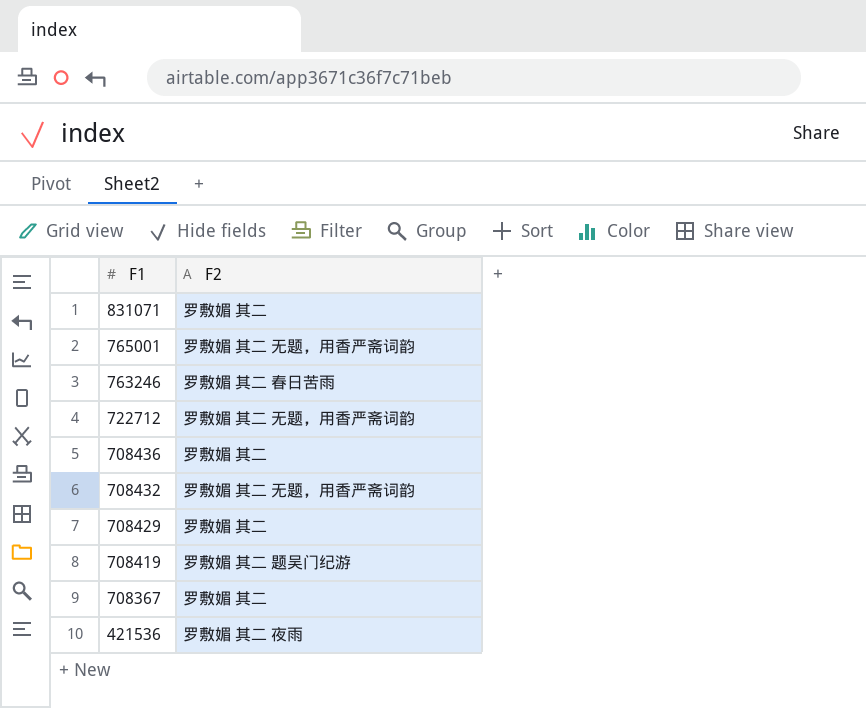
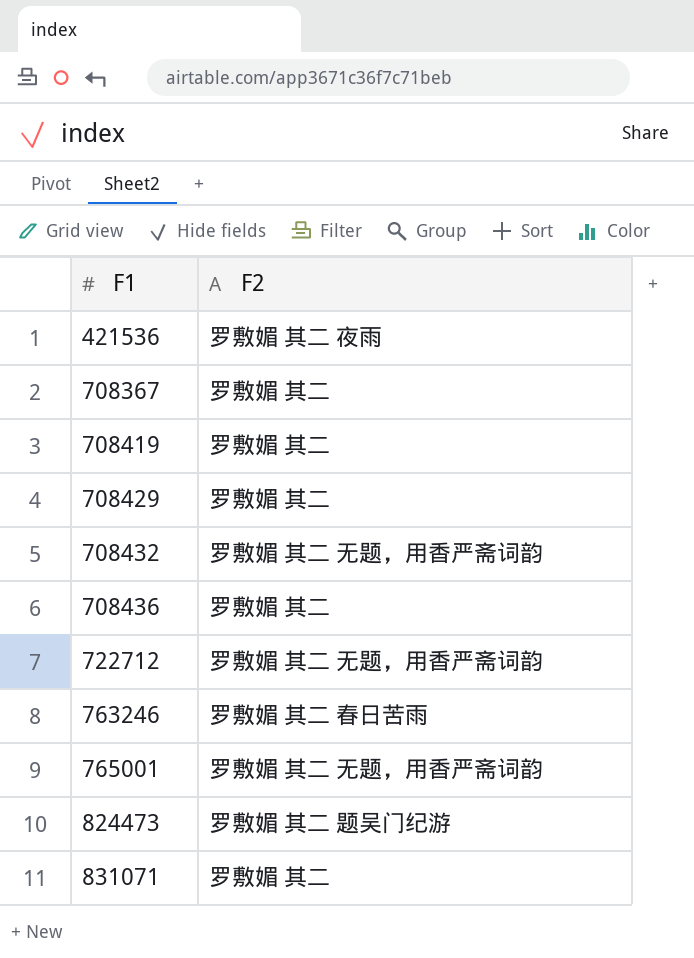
row order: F1 descending -> F1 ascending
708419 | F2: 罗敷媚 其二 题吴门纪游 -> 罗敷媚 其二
row 824473: none -> 罗敷媚 其二 题吴门纪游

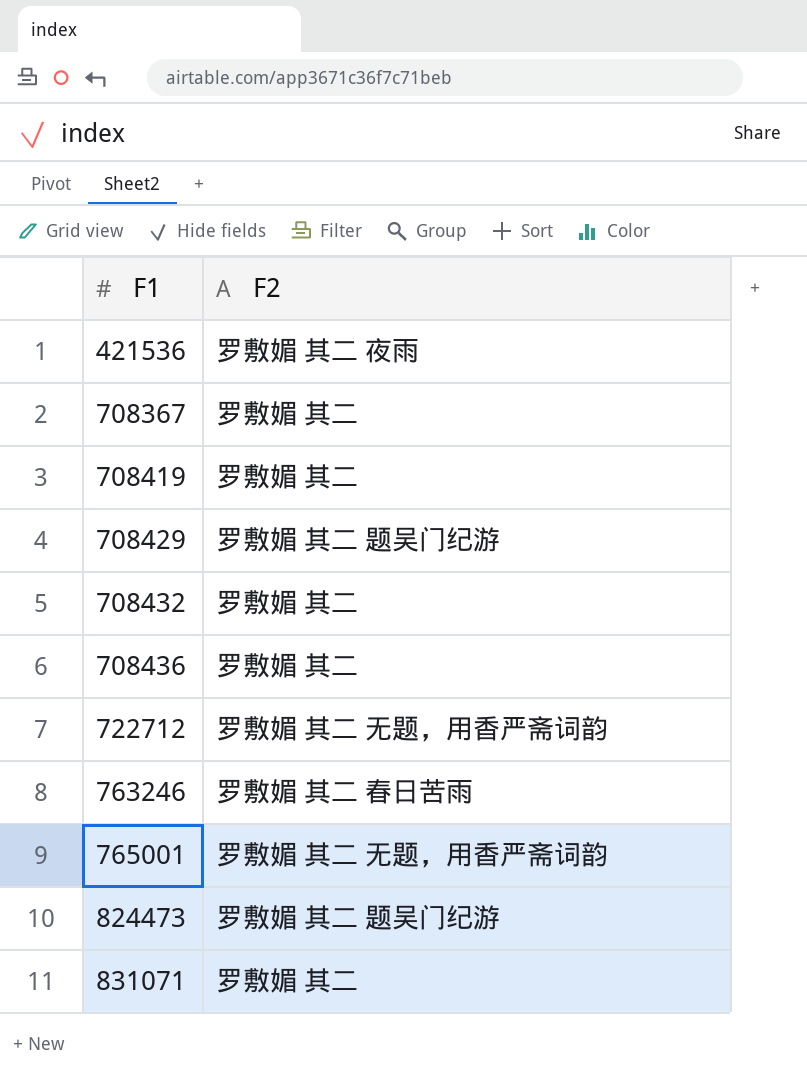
708429 | F2: 罗敷媚 其二 -> 罗敷媚 其二 题吴门纪游
708432 | F2: 罗敷媚 其二 无题，用香严斋词韵 -> 罗敷媚 其二

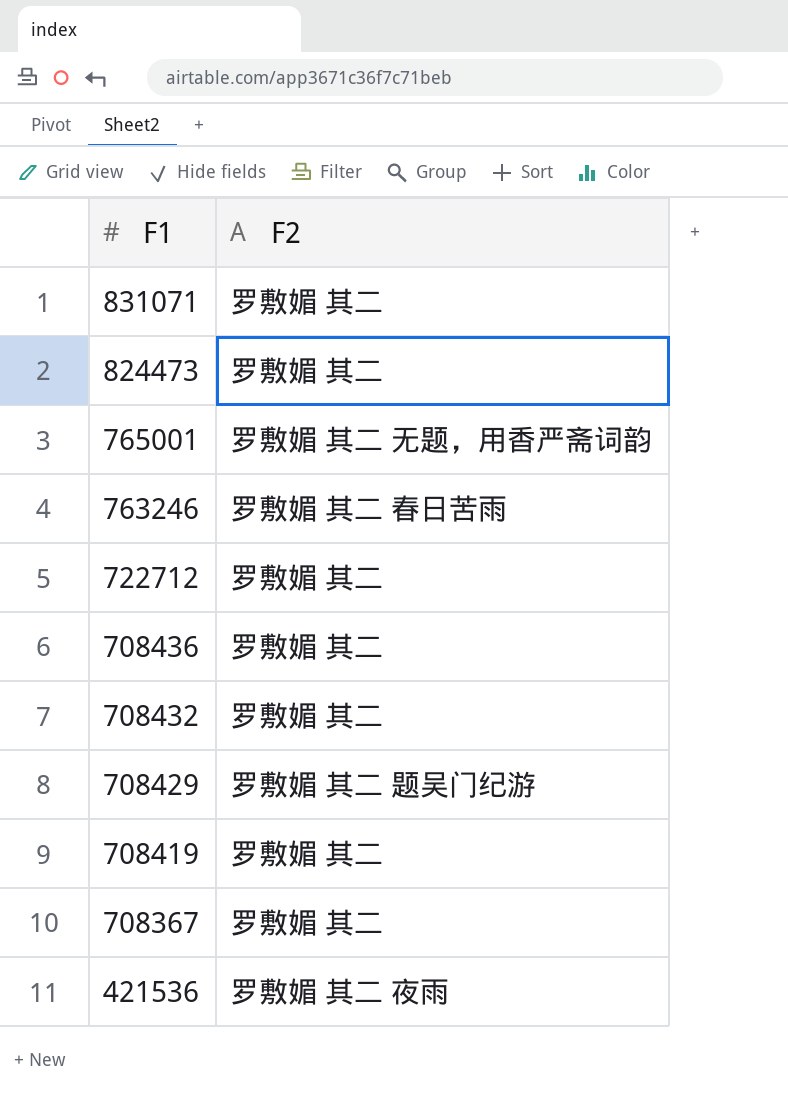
row order: F1 ascending -> F1 descending
824473 | F2: 罗敷媚 其二 题吴门纪游 -> 罗敷媚 其二
722712 | F2: 罗敷媚 其二 无题，用香严斋词韵 -> 罗敷媚 其二

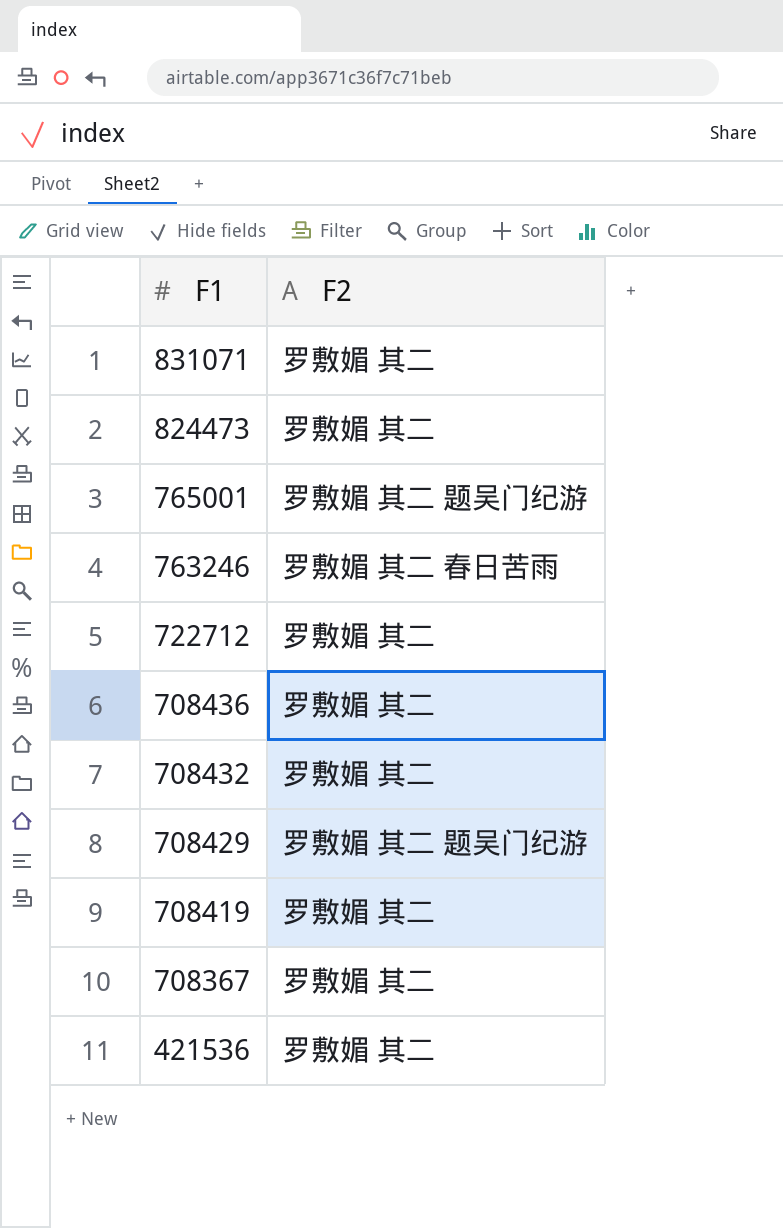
765001 | F2: 罗敷媚 其二 无题，用香严斋词韵 -> 罗敷媚 其二 题吴门纪游
421536 | F2: 罗敷媚 其二 夜雨 -> 罗敷媚 其二

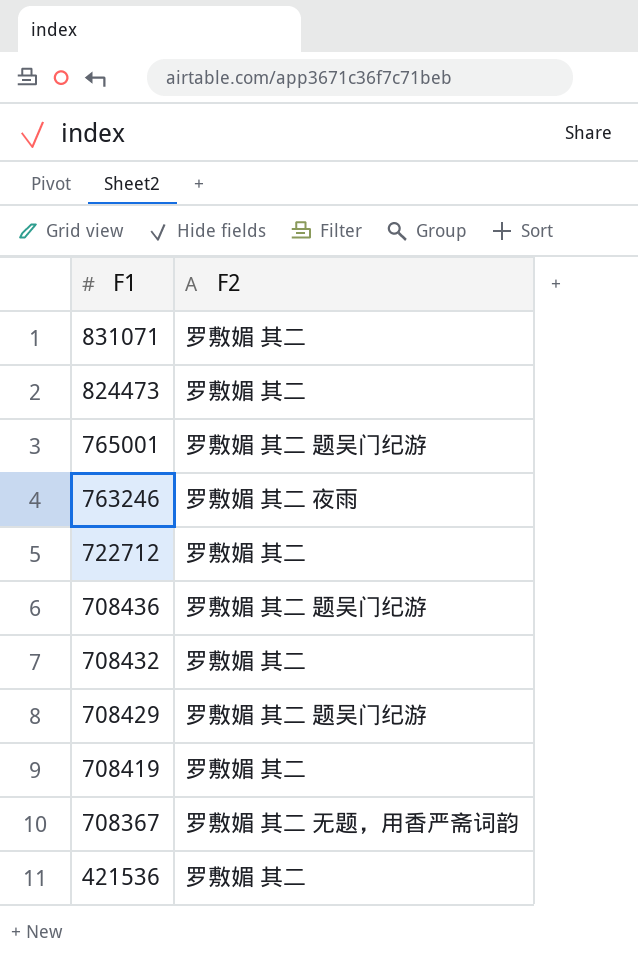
763246 | F2: 罗敷媚 其二 春日苦雨 -> 罗敷媚 其二 夜雨
708436 | F2: 罗敷媚 其二 -> 罗敷媚 其二 题吴门纪游
708367 | F2: 罗敷媚 其二 -> 罗敷媚 其二 无题，用香严斋词韵

